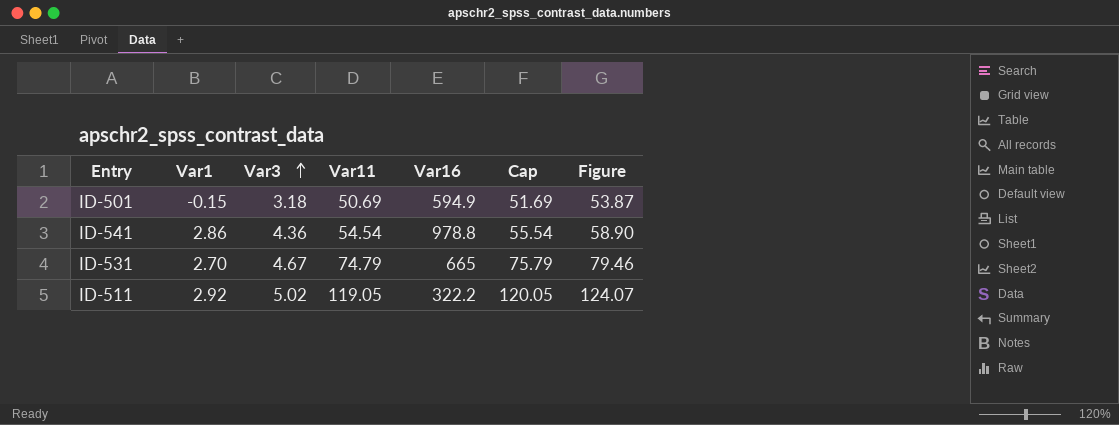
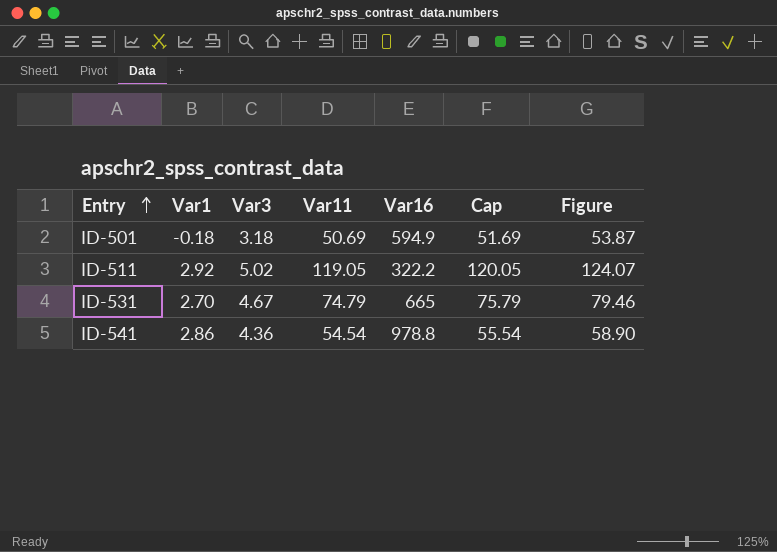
row order: Var3 ascending -> Entry ascending
ID-501 | Var1: -0.15 -> -0.18

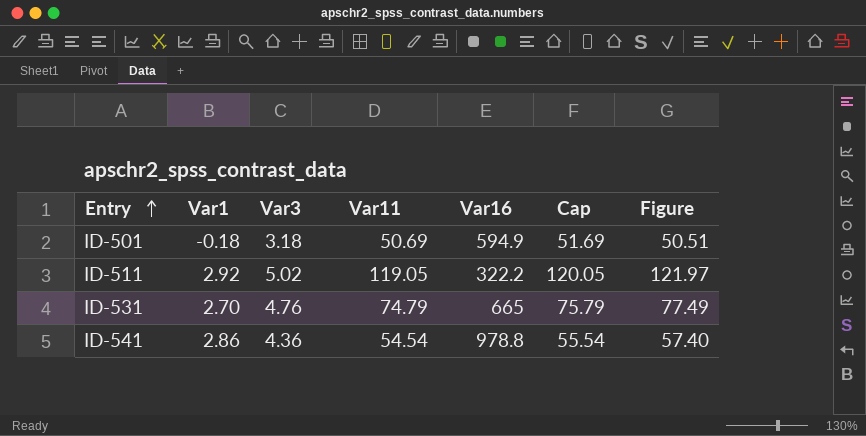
column Figure | formula: [Var3] + [Var11] -> [Var1] + [Var11]
ID-531 | Var3: 4.67 -> 4.76

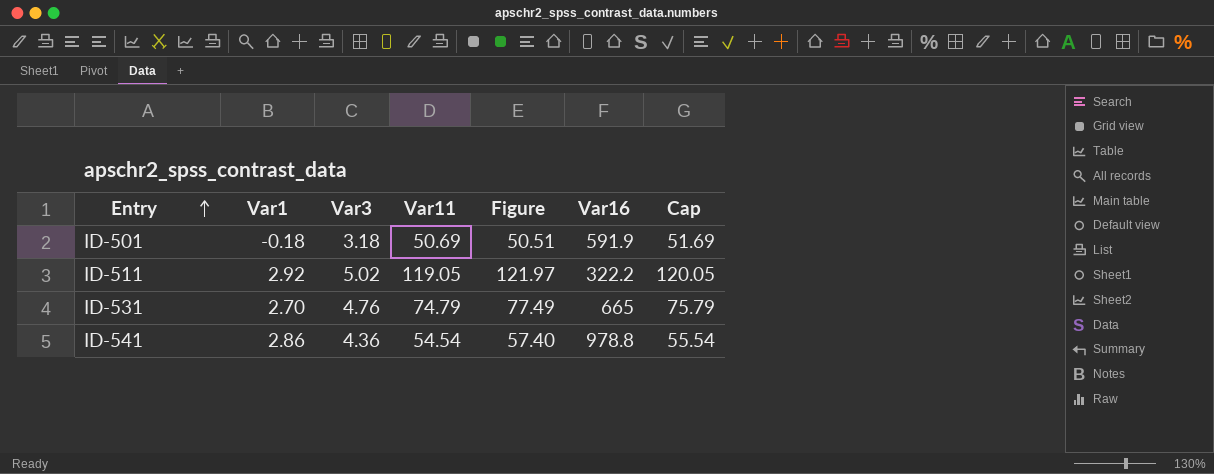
column Figure | position: 7 -> 5
ID-501 | Var16: 594.9 -> 591.9

